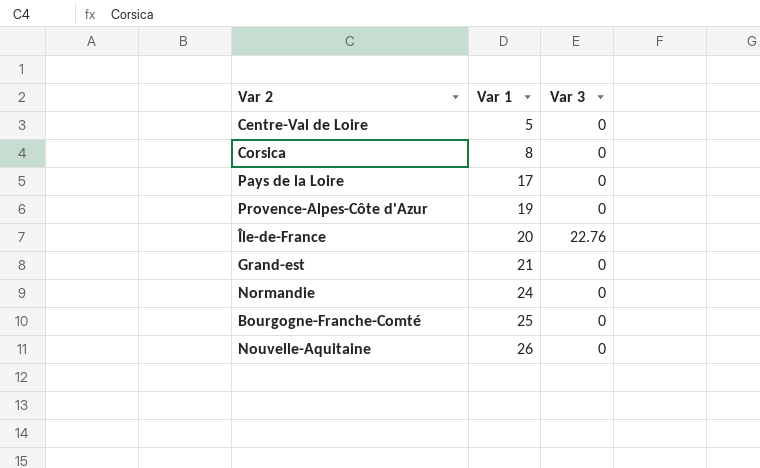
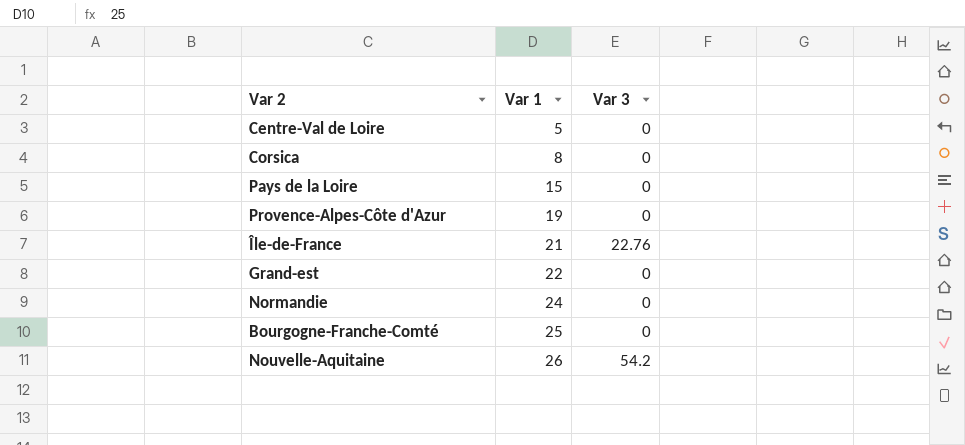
Pays de la Loire | Var 1: 17 -> 15
Île-de-France | Var 1: 20 -> 21
Grand-est | Var 1: 21 -> 22
Nouvelle-Aquitaine | Var 3: 0 -> 54.2

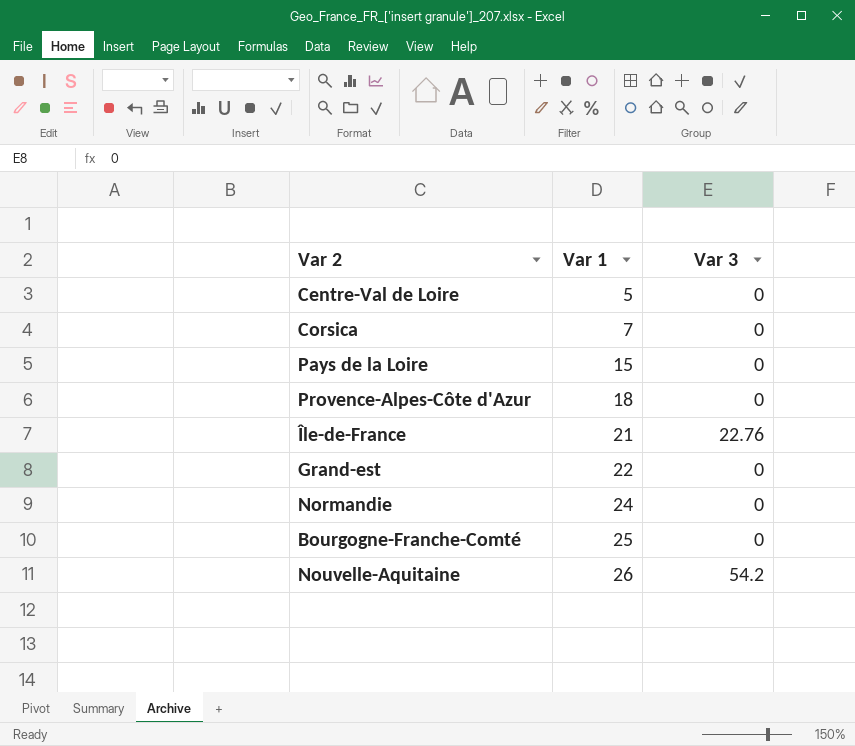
Corsica | Var 1: 8 -> 7
Provence-Alpes-Côte d'Azur | Var 1: 19 -> 18

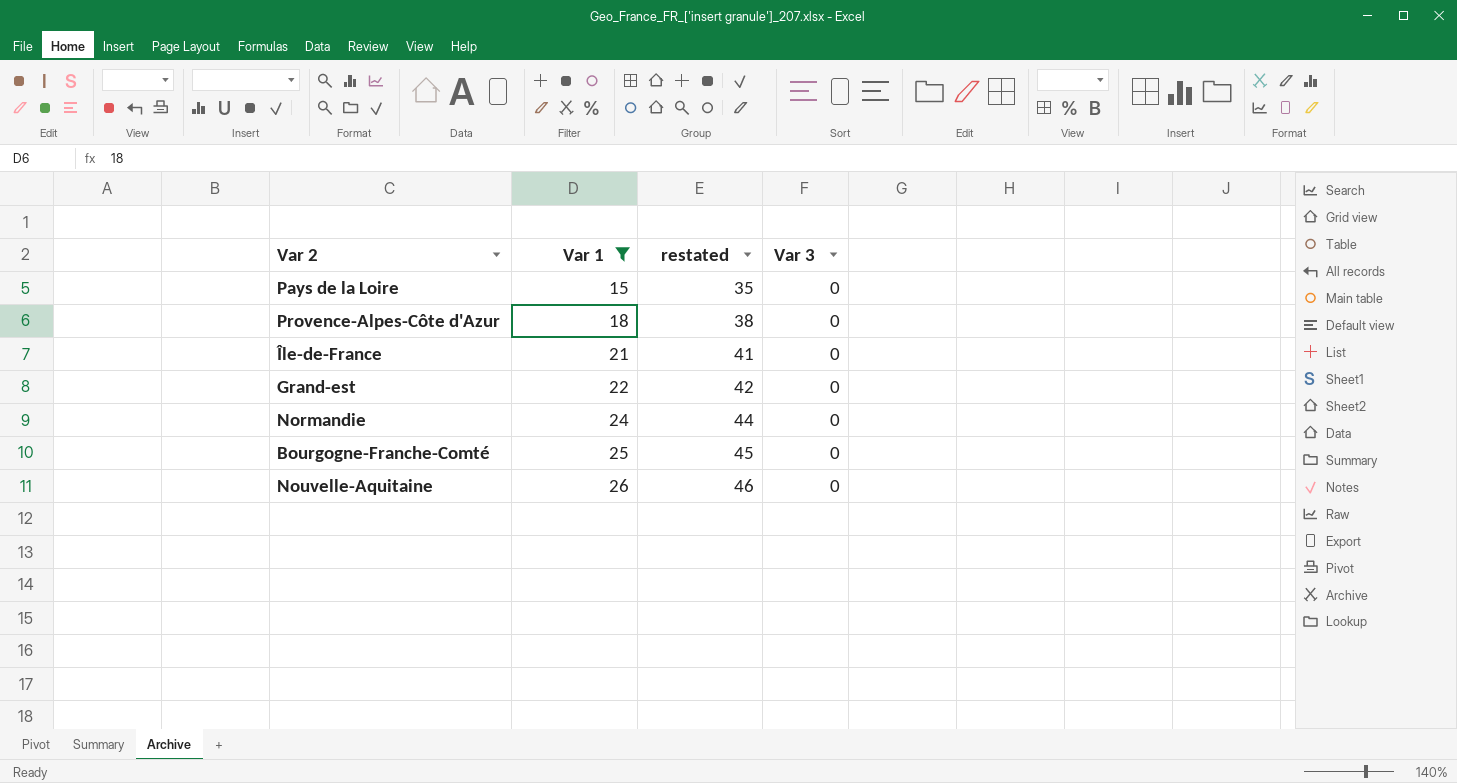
filter: none -> Var 1 >= 15
column restated | formula: none -> [Var 1] + 20
Île-de-France | Var 3: 22.76 -> 0
Nouvelle-Aquitaine | Var 3: 54.2 -> 0

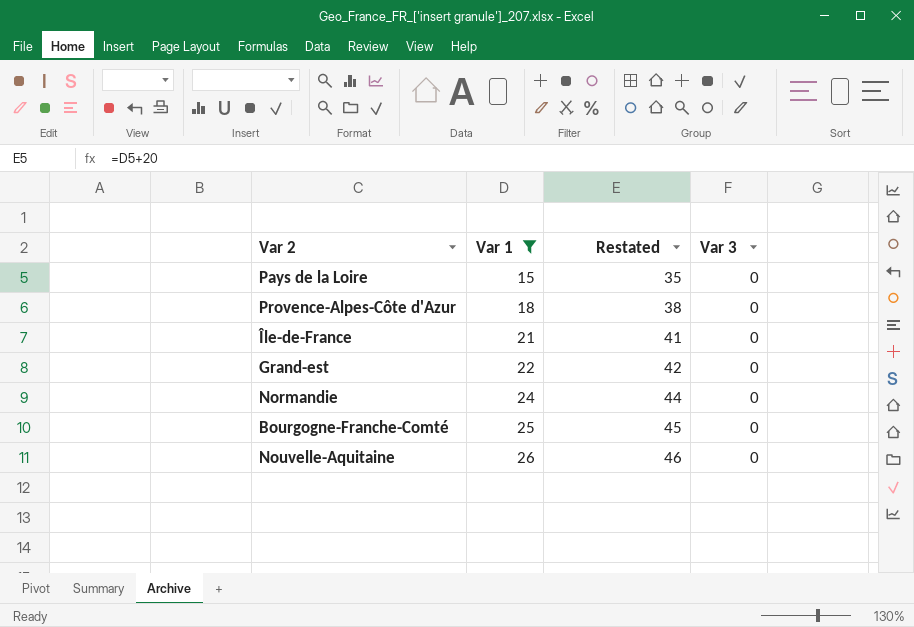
column name: restated -> Restated

